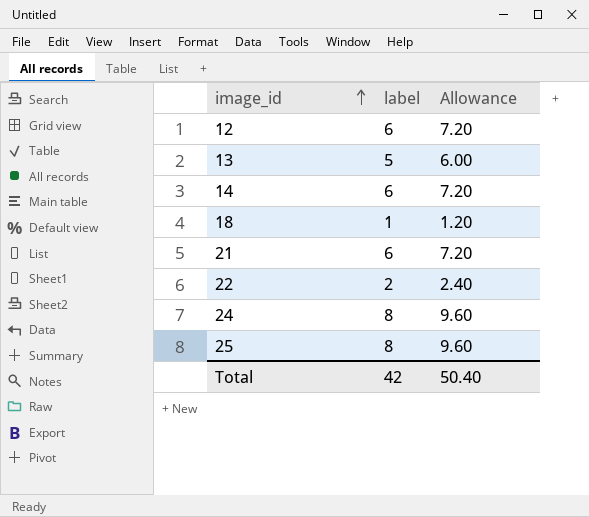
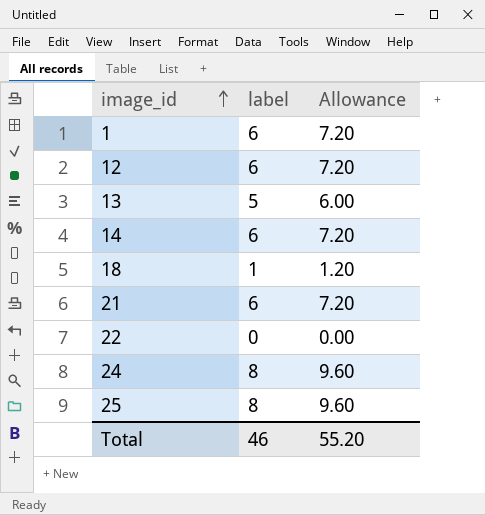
row 1: none -> 6 | 7.20
22 | label: 2 -> 0
22 | Allowance: 2.40 -> 0.00
Total | label: 42 -> 46
Total | Allowance: 50.40 -> 55.20

